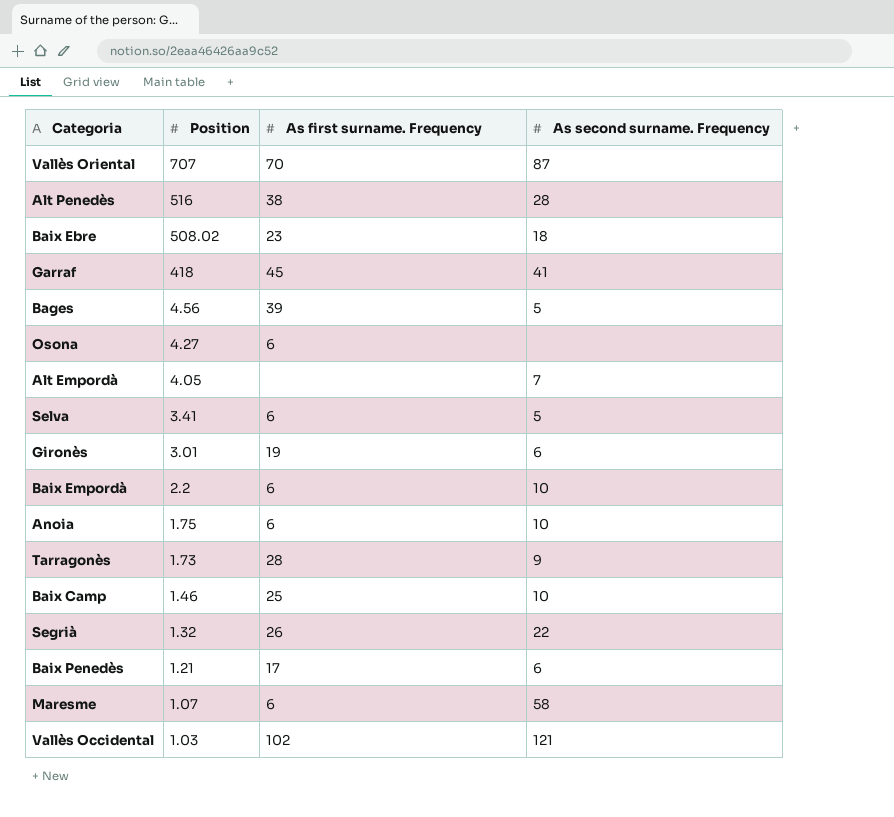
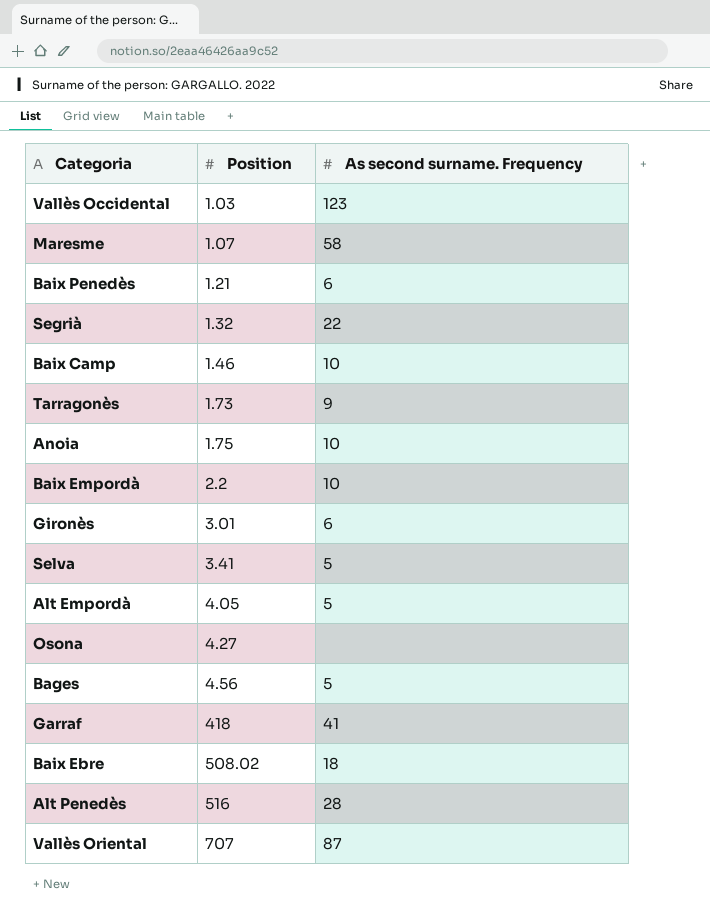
row order: Position descending -> Position ascending
column As first surname. Frequency | position: 3 -> none
Vallès Occidental | As second surname. Frequency: 121 -> 123
Alt Empordà | As second surname. Frequency: 7 -> 5

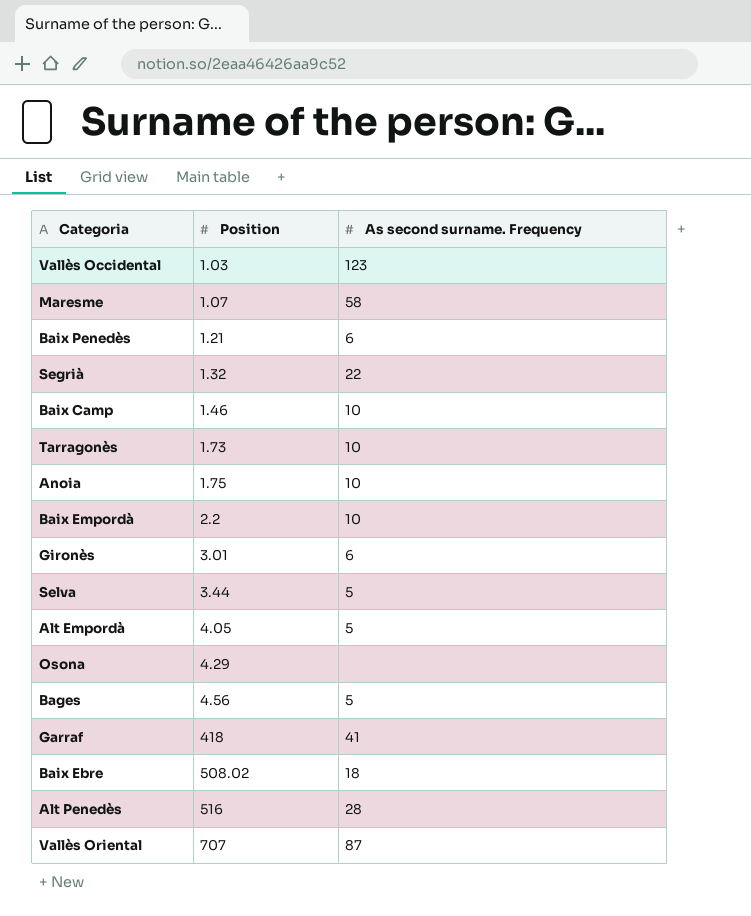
Tarragonès | As second surname. Frequency: 9 -> 10
Selva | Position: 3.41 -> 3.44
Osona | Position: 4.27 -> 4.29

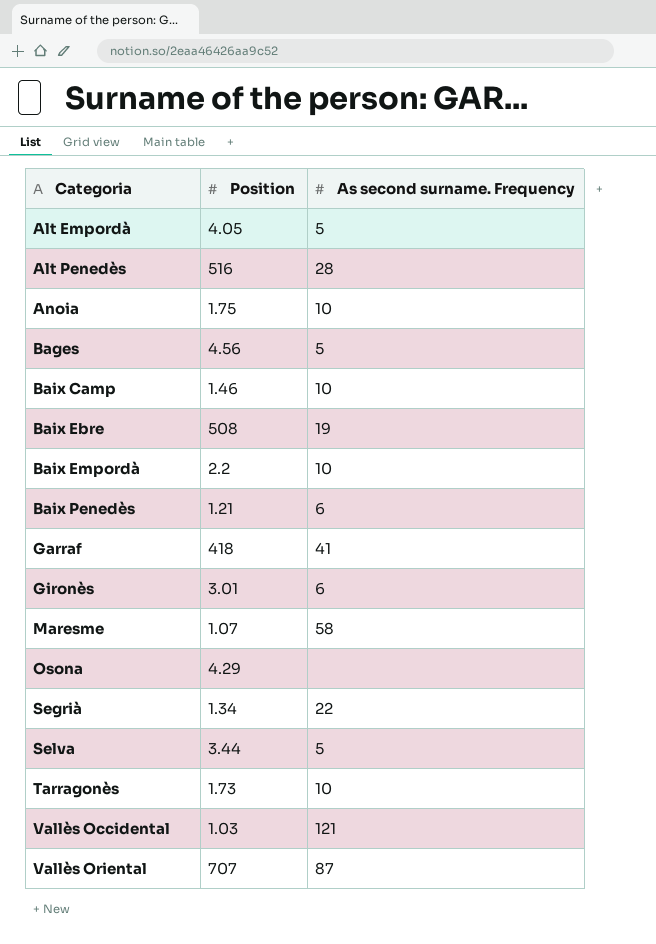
row order: Position ascending -> Categoria ascending
Baix Ebre | Position: 508.02 -> 508
Baix Ebre | As second surname. Frequency: 18 -> 19
Segrià | Position: 1.32 -> 1.34
Vallès Occidental | As second surname. Frequency: 123 -> 121

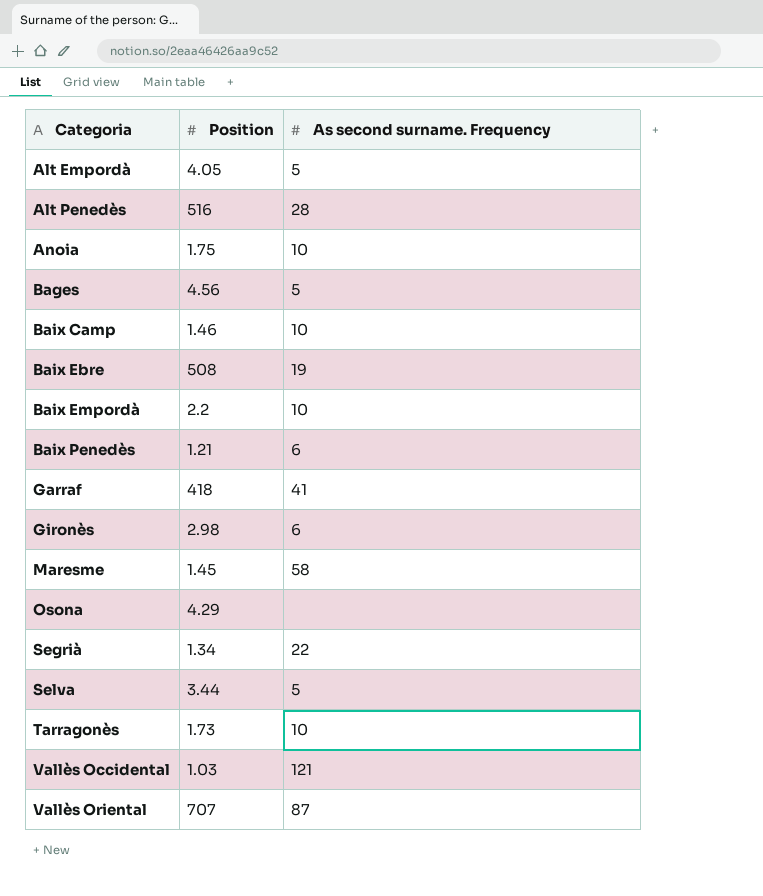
Gironès | Position: 3.01 -> 2.98
Maresme | Position: 1.07 -> 1.45

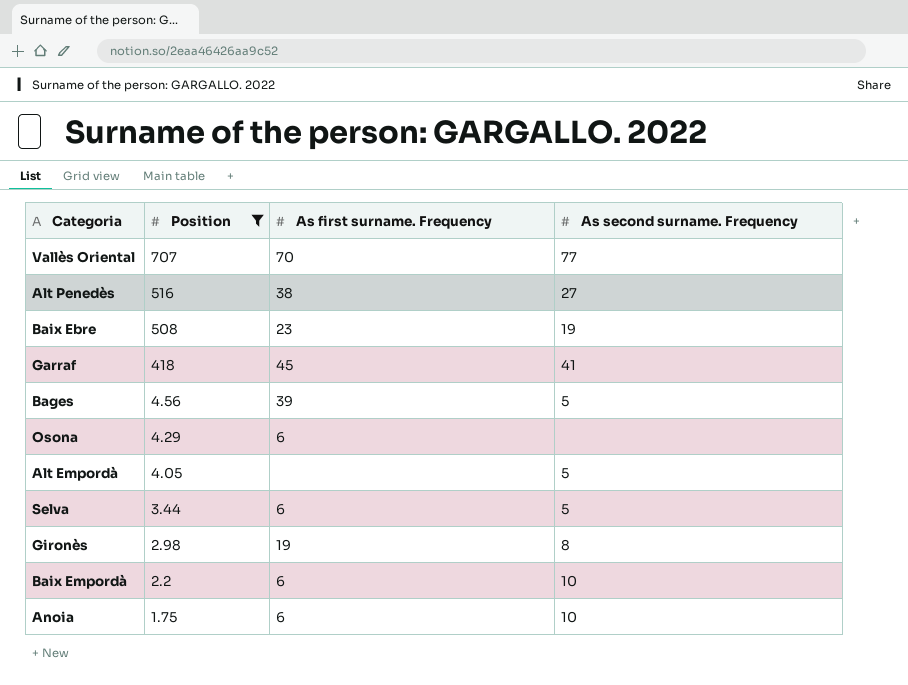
filter: none -> Position >= 1.75
row order: Categoria ascending -> Position descending
column As first surname. Frequency | position: none -> 3
Vallès Oriental | As second surname. Frequency: 87 -> 77
Alt Penedès | As second surname. Frequency: 28 -> 27
Gironès | As second surname. Frequency: 6 -> 8

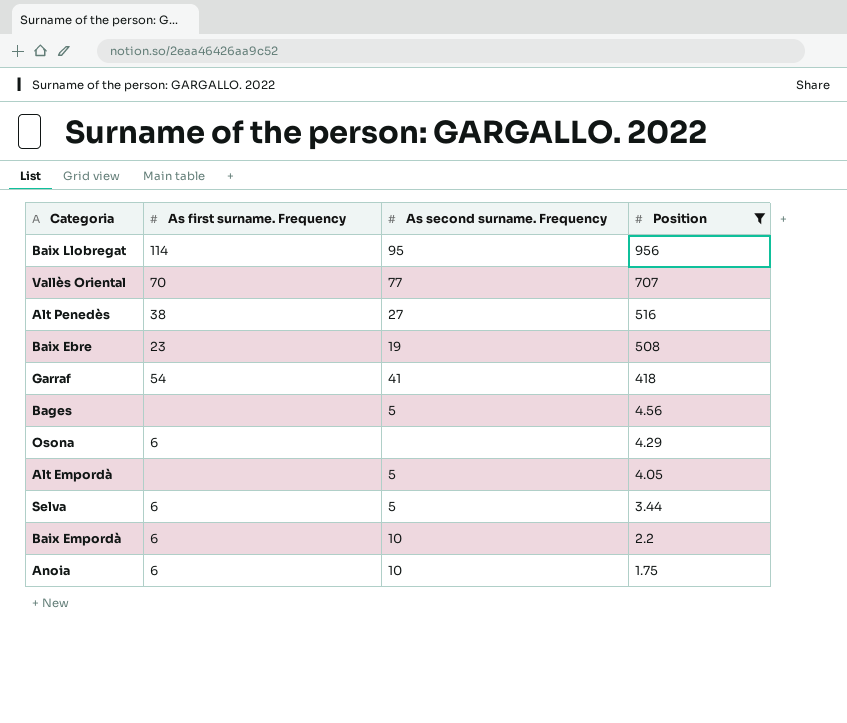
column Position | position: 2 -> 4
row Gironès: 2.98 | 19 | 8 -> none
row Baix Llobregat: none -> 114 | 95 | 956
Garraf | As first surname. Frequency: 45 -> 54
Bages | As first surname. Frequency: 39 -> none

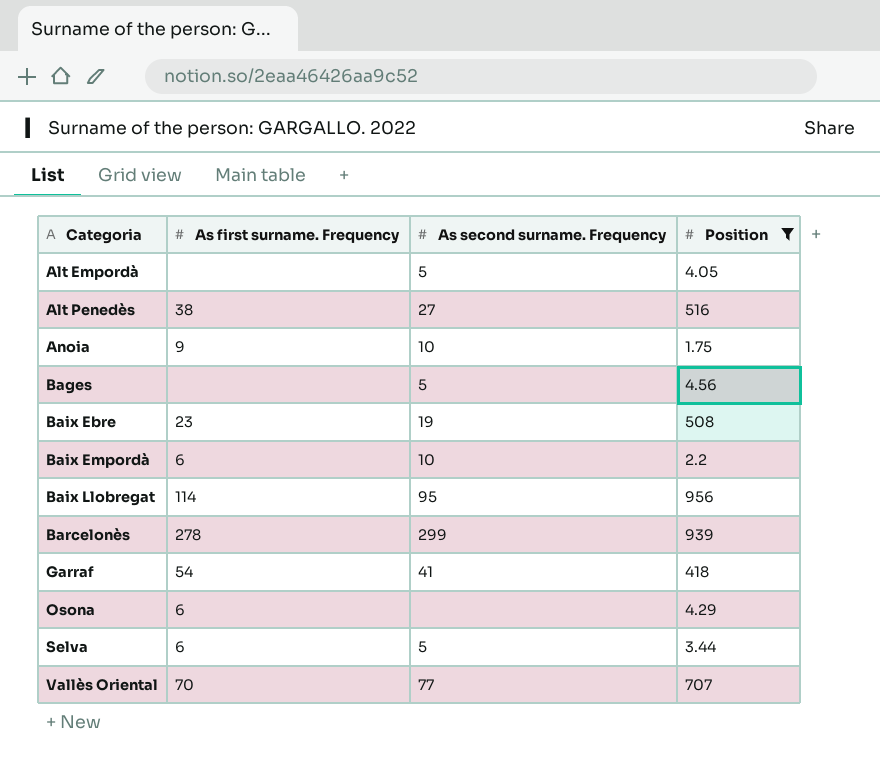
row order: Position descending -> Categoria ascending
Anoia | As first surname. Frequency: 6 -> 9
row Barcelonès: none -> 278 | 299 | 939

